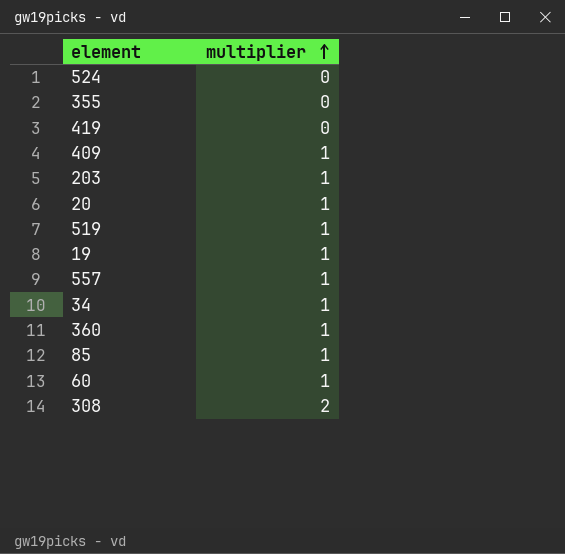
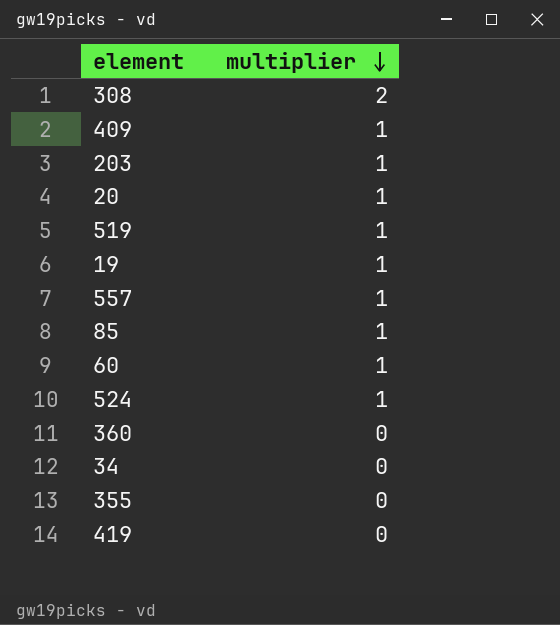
row order: multiplier ascending -> multiplier descending
524 | multiplier: 0 -> 1
360 | multiplier: 1 -> 0
34 | multiplier: 1 -> 0

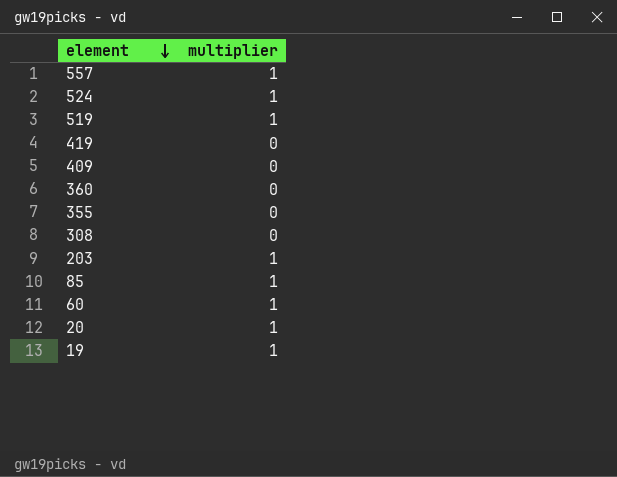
row order: multiplier descending -> element descending
row 34: 0 -> none
409 | multiplier: 1 -> 0
308 | multiplier: 2 -> 0

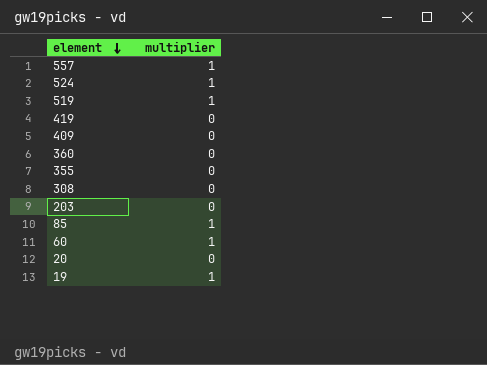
203 | multiplier: 1 -> 0
20 | multiplier: 1 -> 0

